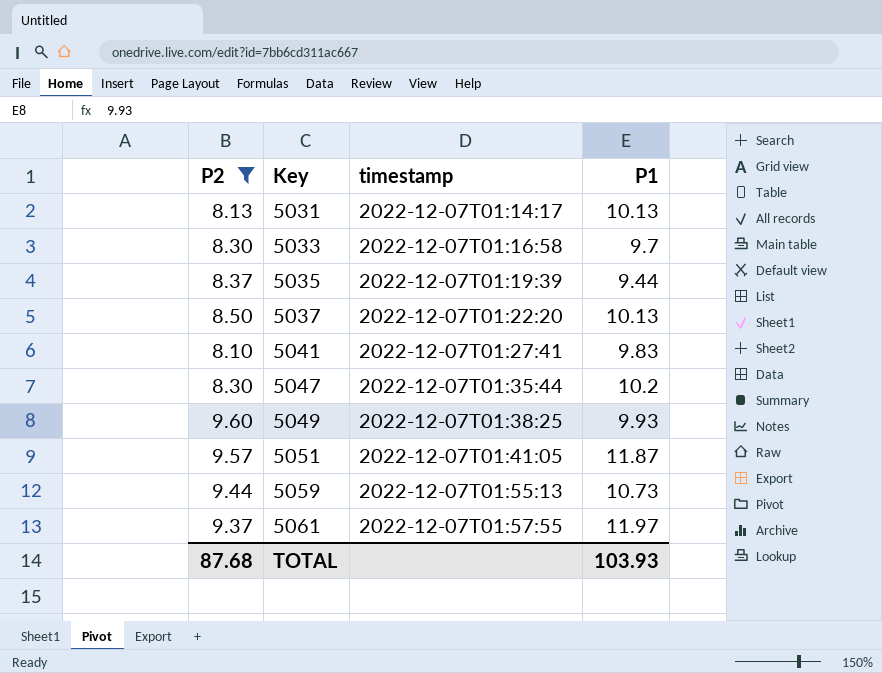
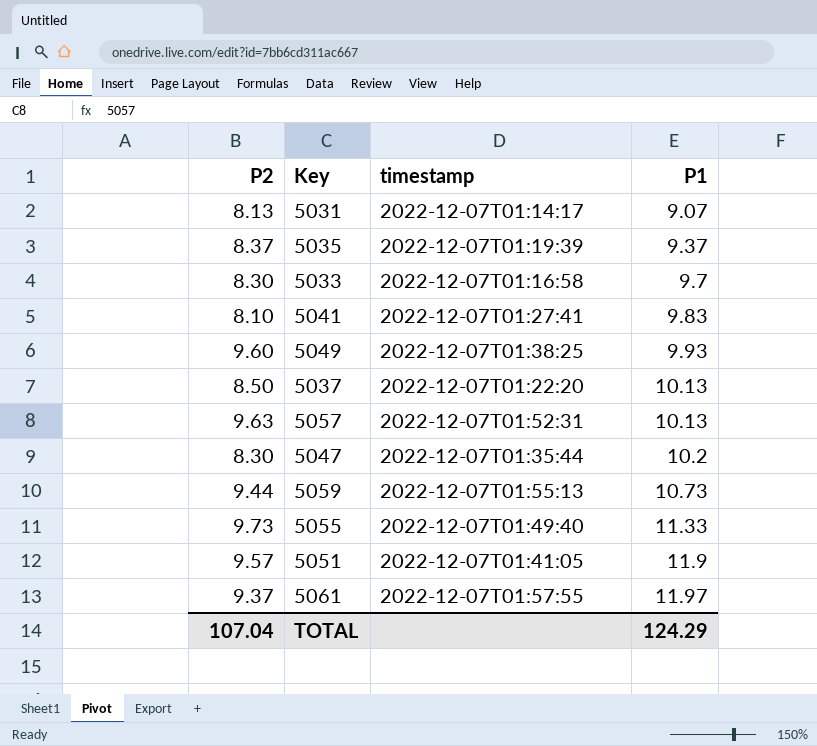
filter: P2 <= 9.60 -> none
row order: Key ascending -> P1 ascending
5031 | P1: 10.13 -> 9.07
5035 | P1: 9.44 -> 9.37
5051 | P1: 11.87 -> 11.9
TOTAL | P2: 87.68 -> 107.04
TOTAL | P1: 103.93 -> 124.29

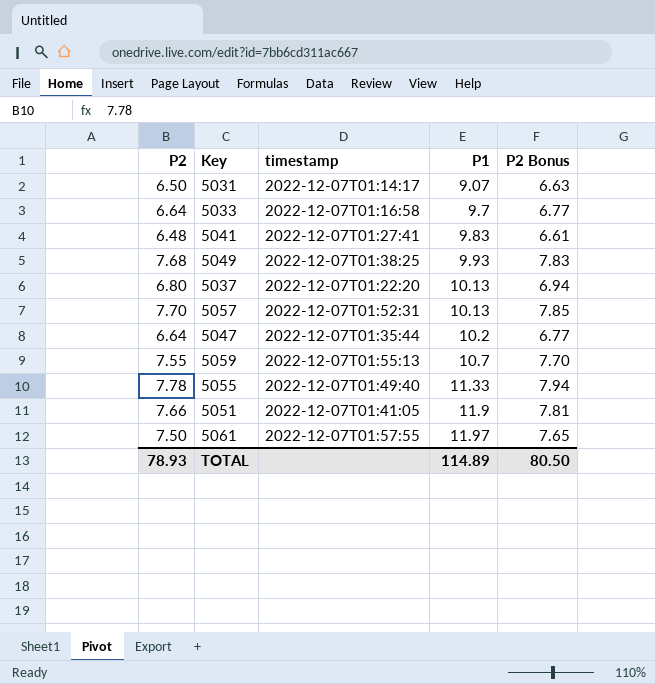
column P2 Bonus | formula: none -> [P2] * 1.02
row 5035: 8.37 | 2022-12-07T01:19:39 | 9.37 -> none
5031 | P2: 8.13 -> 6.50
5033 | P2: 8.30 -> 6.64
5041 | P2: 8.10 -> 6.48
5049 | P2: 9.60 -> 7.68
5037 | P2: 8.50 -> 6.80
5057 | P2: 9.63 -> 7.70
5047 | P2: 8.30 -> 6.64
5059 | P2: 9.44 -> 7.55
5059 | P1: 10.73 -> 10.7
5055 | P2: 9.73 -> 7.78
5051 | P2: 9.57 -> 7.66
5061 | P2: 9.37 -> 7.50
TOTAL | P2: 107.04 -> 78.93
TOTAL | P1: 124.29 -> 114.89

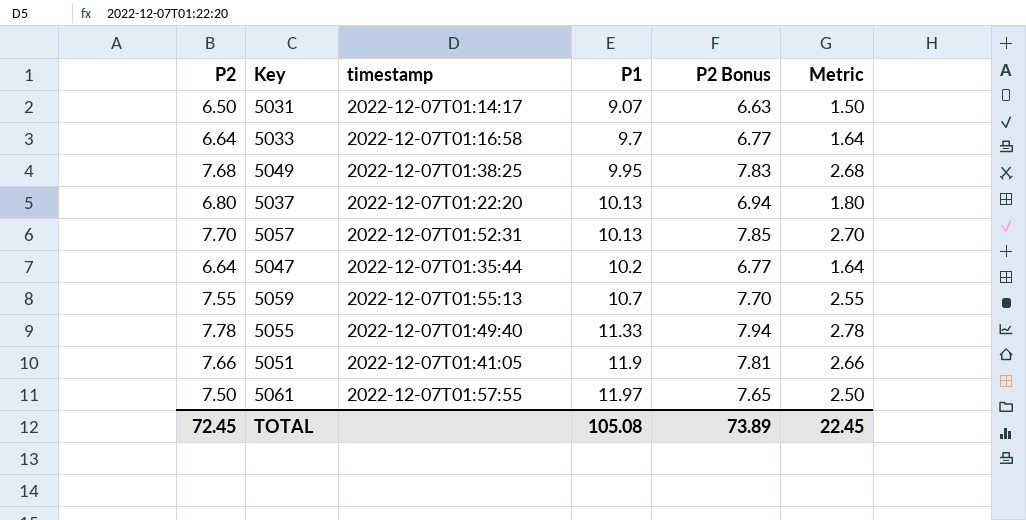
column Metric | formula: none -> [P2] - 5
row 5041: 6.48 | 2022-12-07T01:27:41 | 9.83 | 6.61 -> none
5049 | P1: 9.93 -> 9.95
TOTAL | P2: 78.93 -> 72.45
TOTAL | P1: 114.89 -> 105.08
TOTAL | P2 Bonus: 80.50 -> 73.89

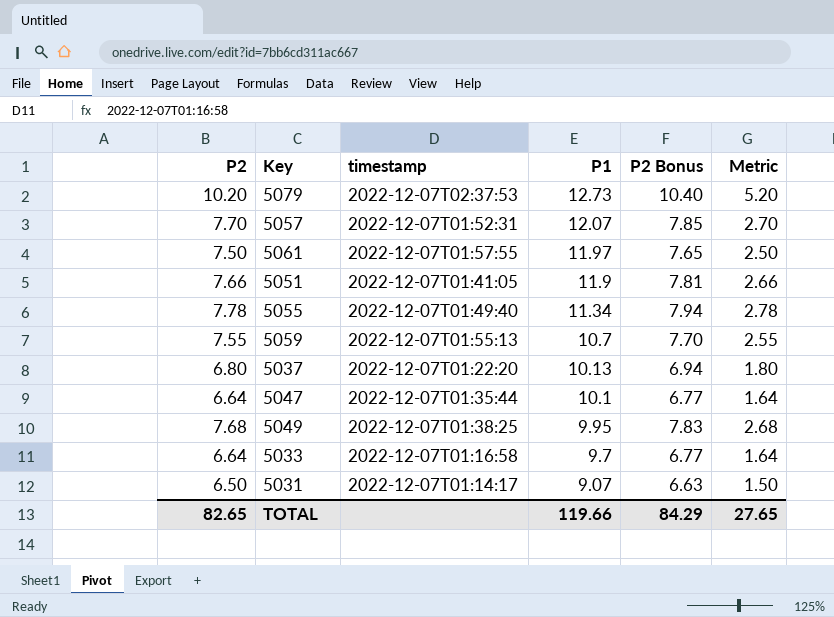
row order: P1 ascending -> P1 descending
row 5079: none -> 10.20 | 2022-12-07T02:37:53 | 12.73 | 10.40 | 5.20
5057 | P1: 10.13 -> 12.07
5055 | P1: 11.33 -> 11.34
5047 | P1: 10.2 -> 10.1
TOTAL | P2: 72.45 -> 82.65
TOTAL | P1: 105.08 -> 119.66
TOTAL | P2 Bonus: 73.89 -> 84.29
TOTAL | Metric: 22.45 -> 27.65

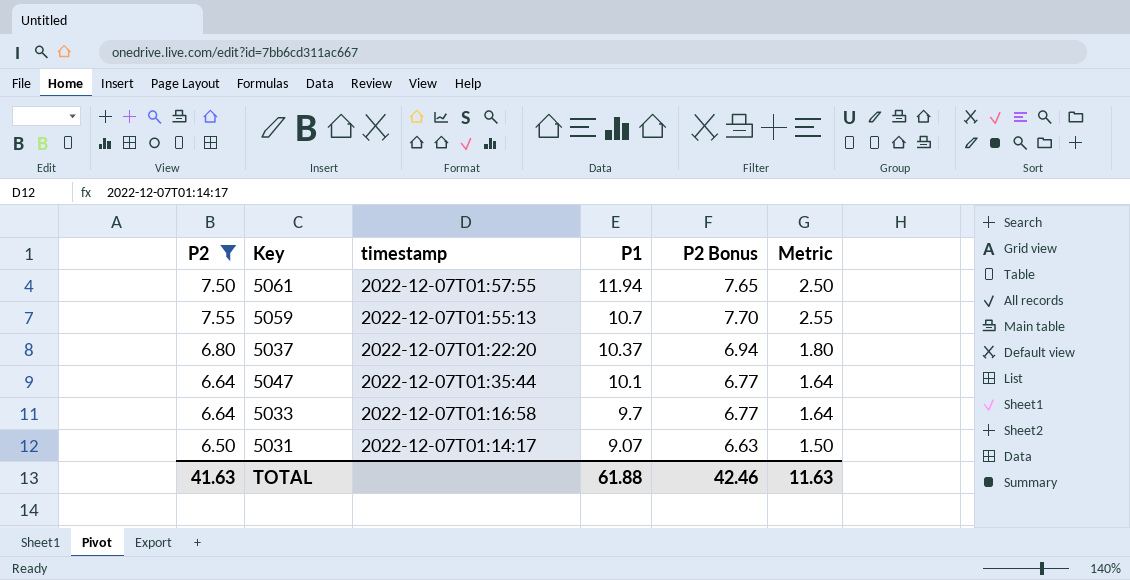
filter: none -> P2 <= 7.55
5061 | P1: 11.97 -> 11.94
5037 | P1: 10.13 -> 10.37
TOTAL | P2: 82.65 -> 41.63
TOTAL | P1: 119.66 -> 61.88
TOTAL | P2 Bonus: 84.29 -> 42.46
TOTAL | Metric: 27.65 -> 11.63

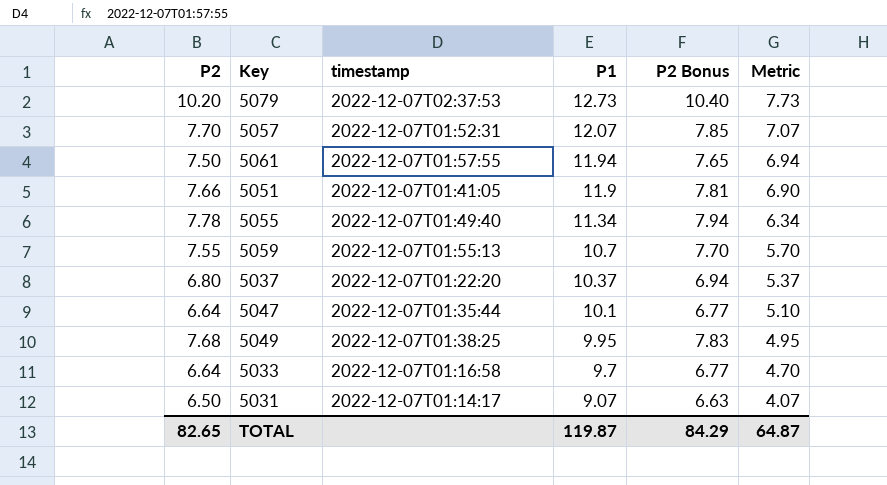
filter: P2 <= 7.55 -> none
column Metric | formula: [P2] - 5 -> [P1] - 5
TOTAL | P2: 41.63 -> 82.65
TOTAL | P1: 61.88 -> 119.87
TOTAL | P2 Bonus: 42.46 -> 84.29
TOTAL | Metric: 11.63 -> 64.87

